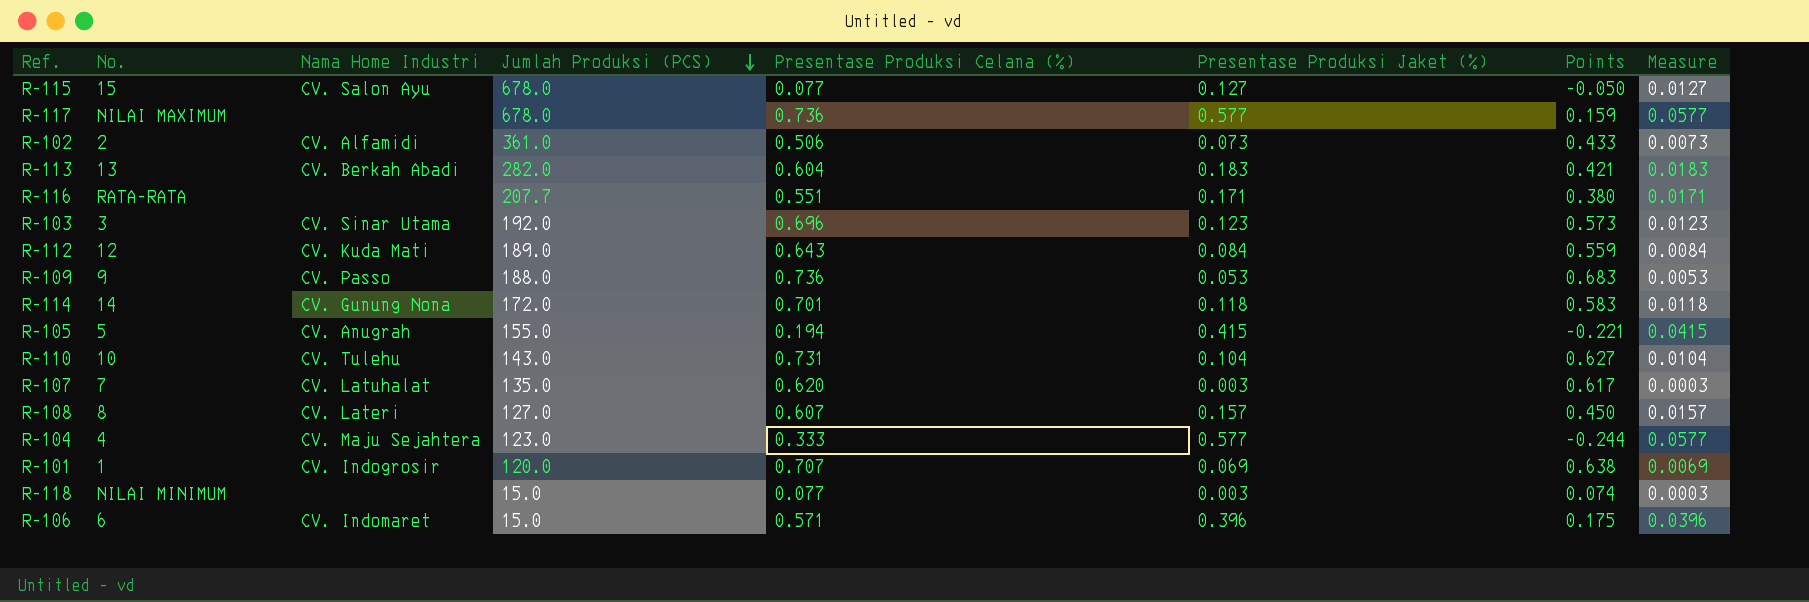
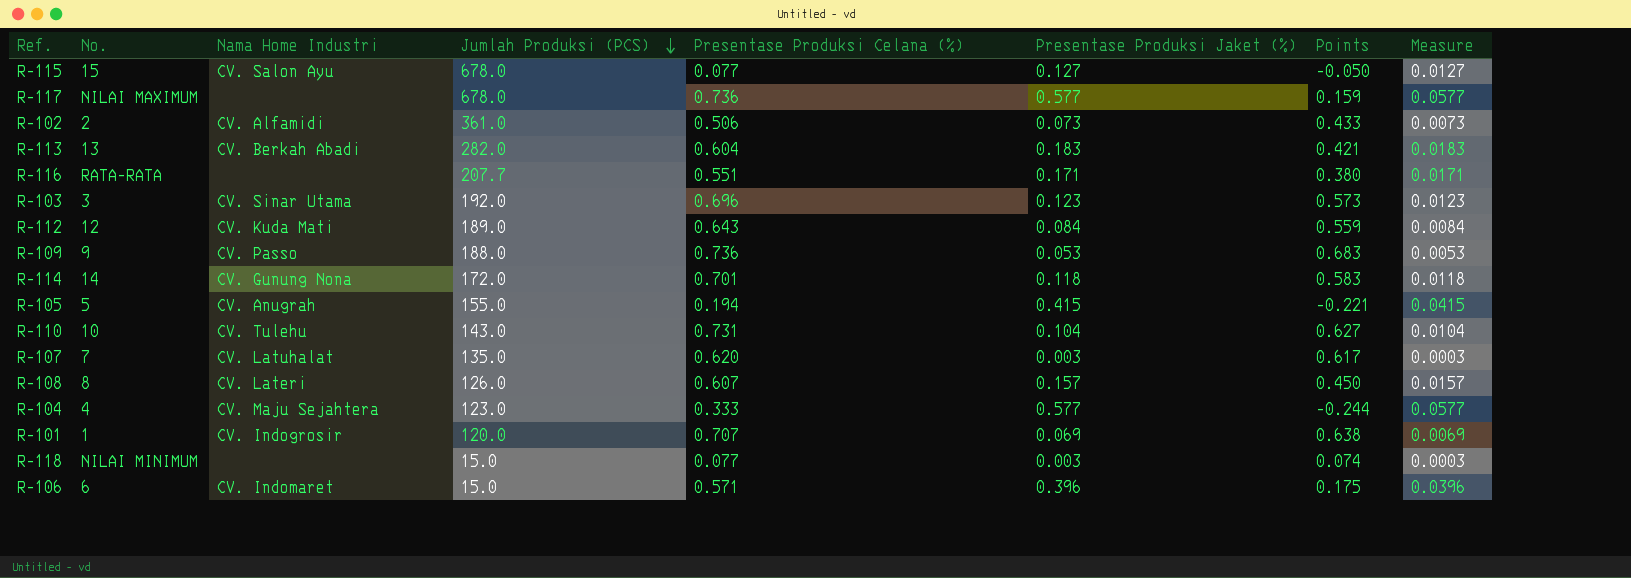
R-108 | Jumlah Produksi (PCS): 127.0 -> 126.0

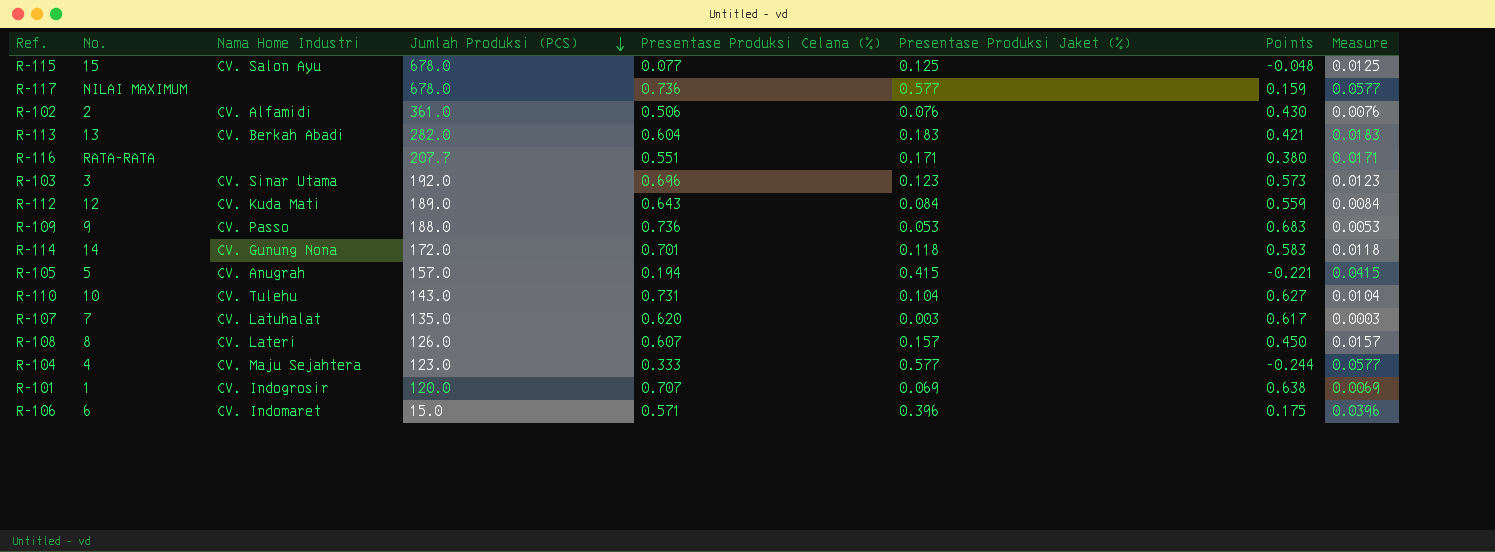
row R-118: NILAI MINIMUM | none | 15.0 | 0.077 | 0.003 | 0.074 | 0.0003 -> none
R-115 | Presentase Produksi Jaket (%): 0.127 -> 0.125
R-115 | Points: -0.050 -> -0.048
R-115 | Measure: 0.0127 -> 0.0125
R-102 | Presentase Produksi Jaket (%): 0.073 -> 0.076
R-102 | Points: 0.433 -> 0.430
R-102 | Measure: 0.0073 -> 0.0076
R-105 | Jumlah Produksi (PCS): 155.0 -> 157.0

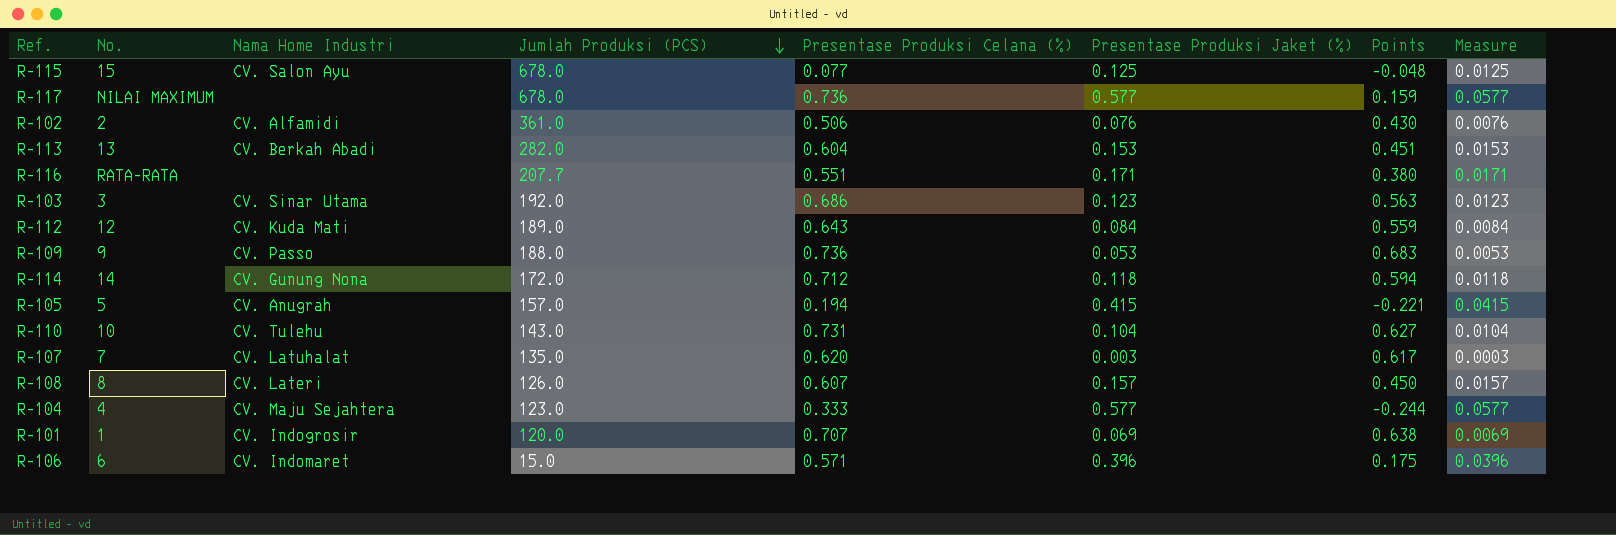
R-113 | Presentase Produksi Jaket (%): 0.183 -> 0.153
R-113 | Points: 0.421 -> 0.451
R-113 | Measure: 0.0183 -> 0.0153
R-103 | Presentase Produksi Celana (%): 0.696 -> 0.686
R-103 | Points: 0.573 -> 0.563
R-114 | Presentase Produksi Celana (%): 0.701 -> 0.712
R-114 | Points: 0.583 -> 0.594

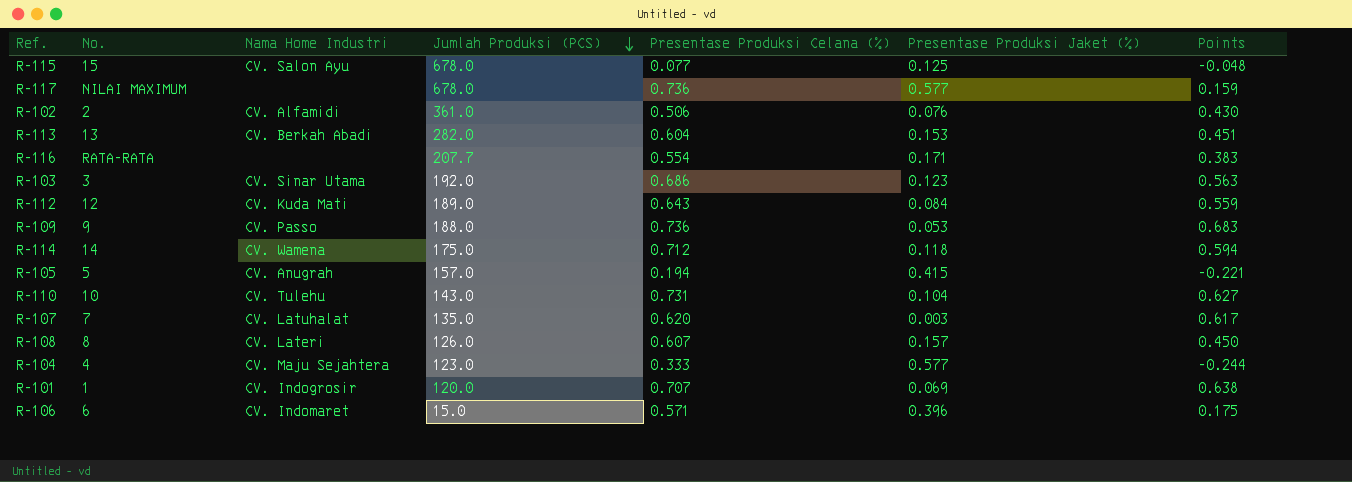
column Measure | formula: [Presentase Produksi Jaket (%)] * 0.1 -> none
R-116 | Presentase Produksi Celana (%): 0.551 -> 0.554
R-116 | Points: 0.380 -> 0.383
R-114 | Nama Home Industri: CV. Gunung Nona -> CV. Wamena
R-114 | Jumlah Produksi (PCS): 172.0 -> 175.0

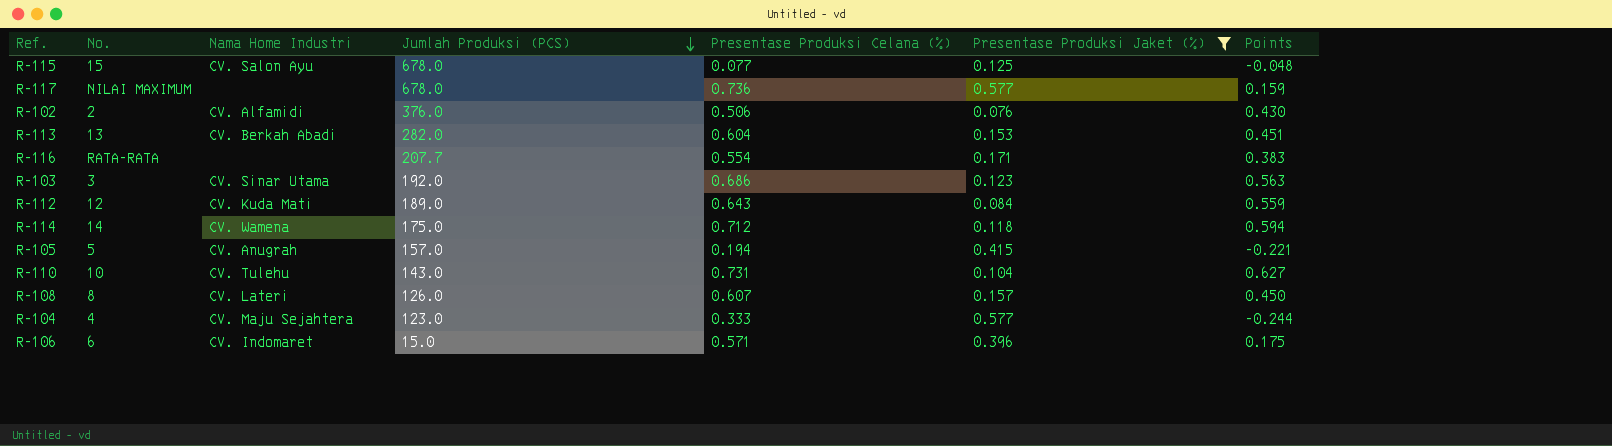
filter: none -> Presentase Produksi Jaket (%) >= 0.076
R-102 | Jumlah Produksi (PCS): 361.0 -> 376.0

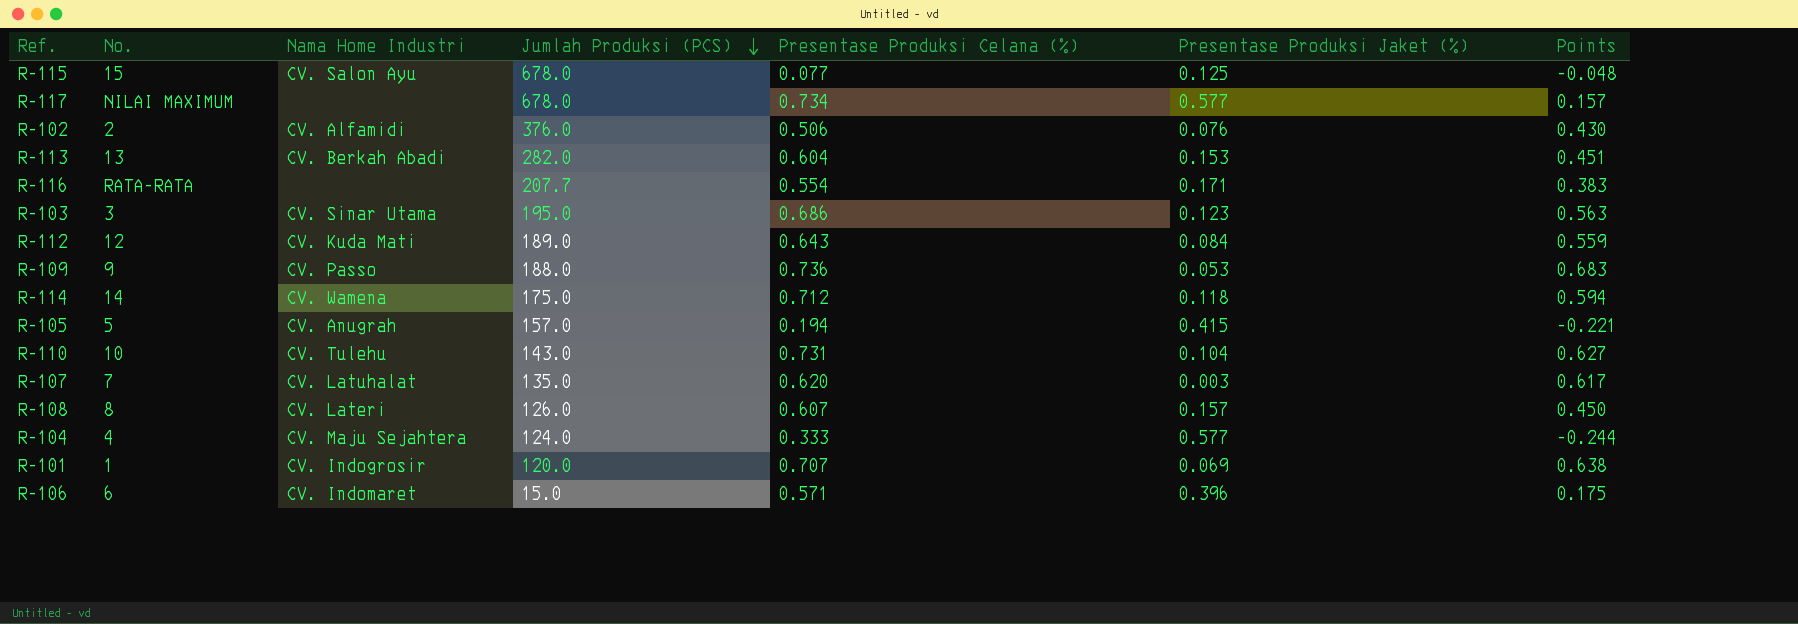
filter: Presentase Produksi Jaket (%) >= 0.076 -> none
R-117 | Presentase Produksi Celana (%): 0.736 -> 0.734
R-117 | Points: 0.159 -> 0.157
R-103 | Jumlah Produksi (PCS): 192.0 -> 195.0
R-104 | Jumlah Produksi (PCS): 123.0 -> 124.0

